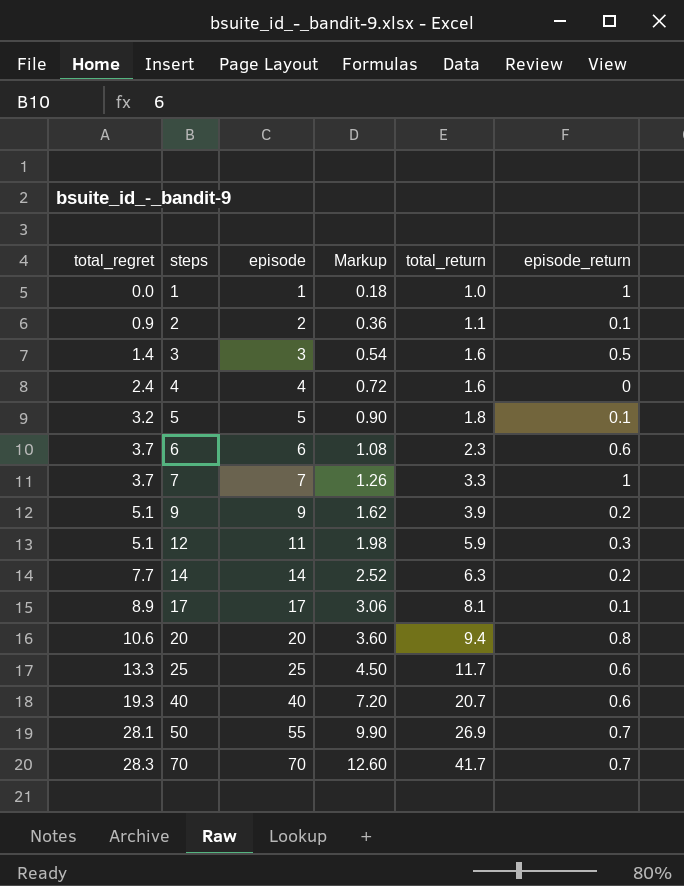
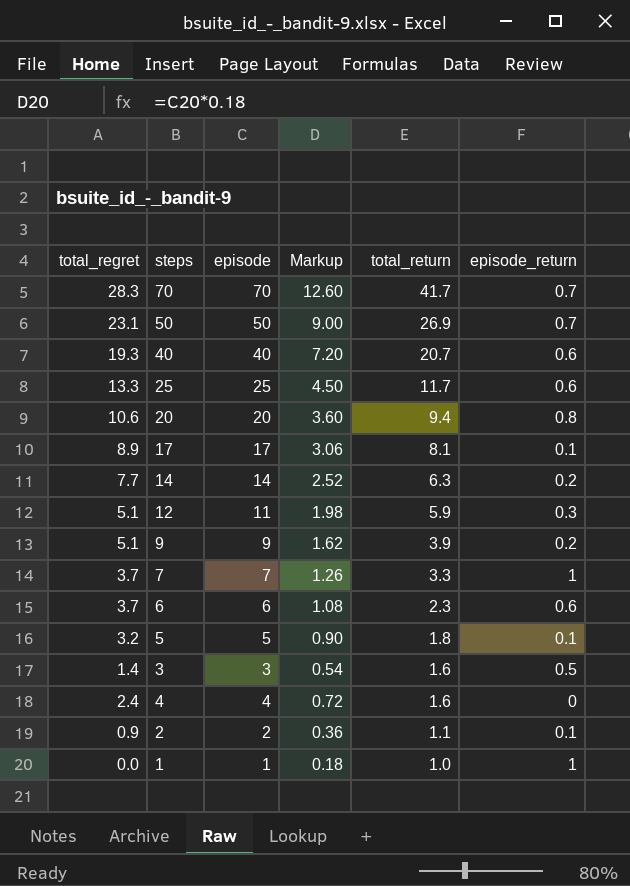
row order: total_regret ascending -> total_return descending
50 | total_regret: 28.1 -> 23.1
50 | episode: 55 -> 50
50 | Markup: 9.90 -> 9.00

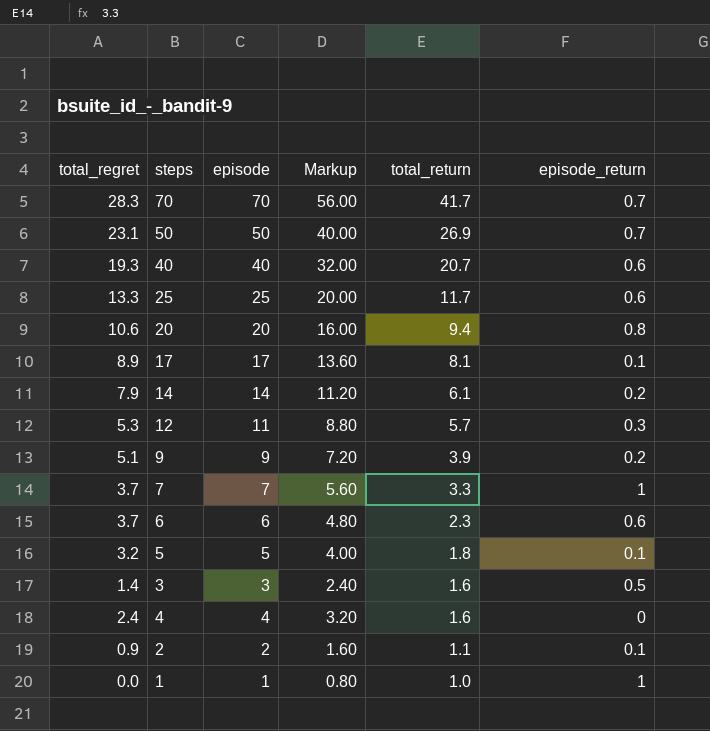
column Markup | formula: [episode] * 0.18 -> [episode] * 0.8
14 | total_regret: 7.7 -> 7.9
14 | total_return: 6.3 -> 6.1
12 | total_regret: 5.1 -> 5.3
12 | total_return: 5.9 -> 5.7

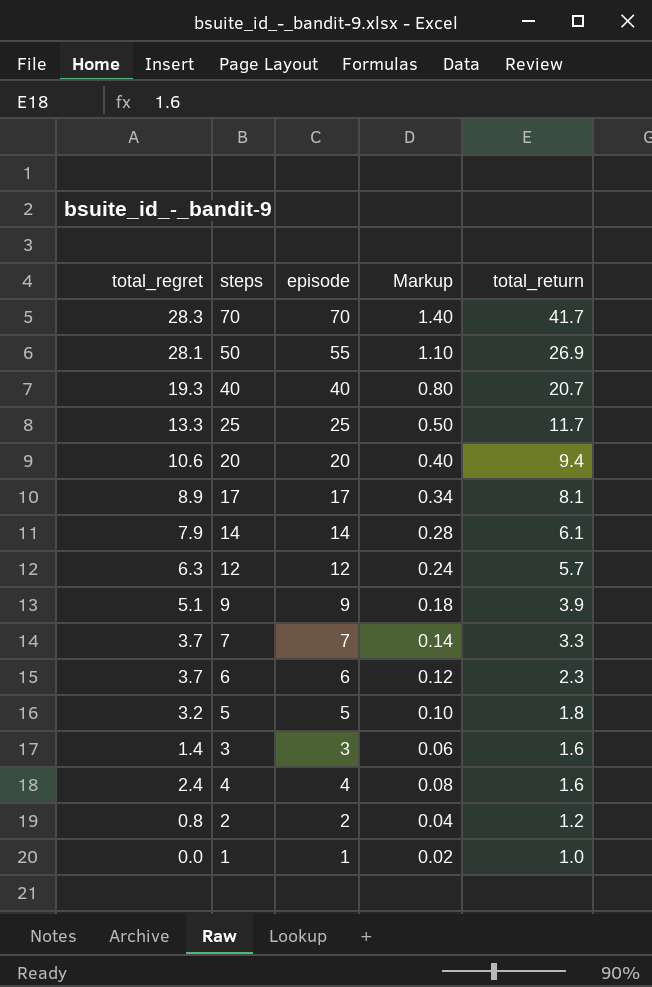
column episode_return | position: 6 -> none
column Markup | formula: [episode] * 0.8 -> [episode] * 0.02
50 | total_regret: 23.1 -> 28.1
50 | episode: 50 -> 55
12 | total_regret: 5.3 -> 6.3
12 | episode: 11 -> 12
2 | total_regret: 0.9 -> 0.8
2 | total_return: 1.1 -> 1.2

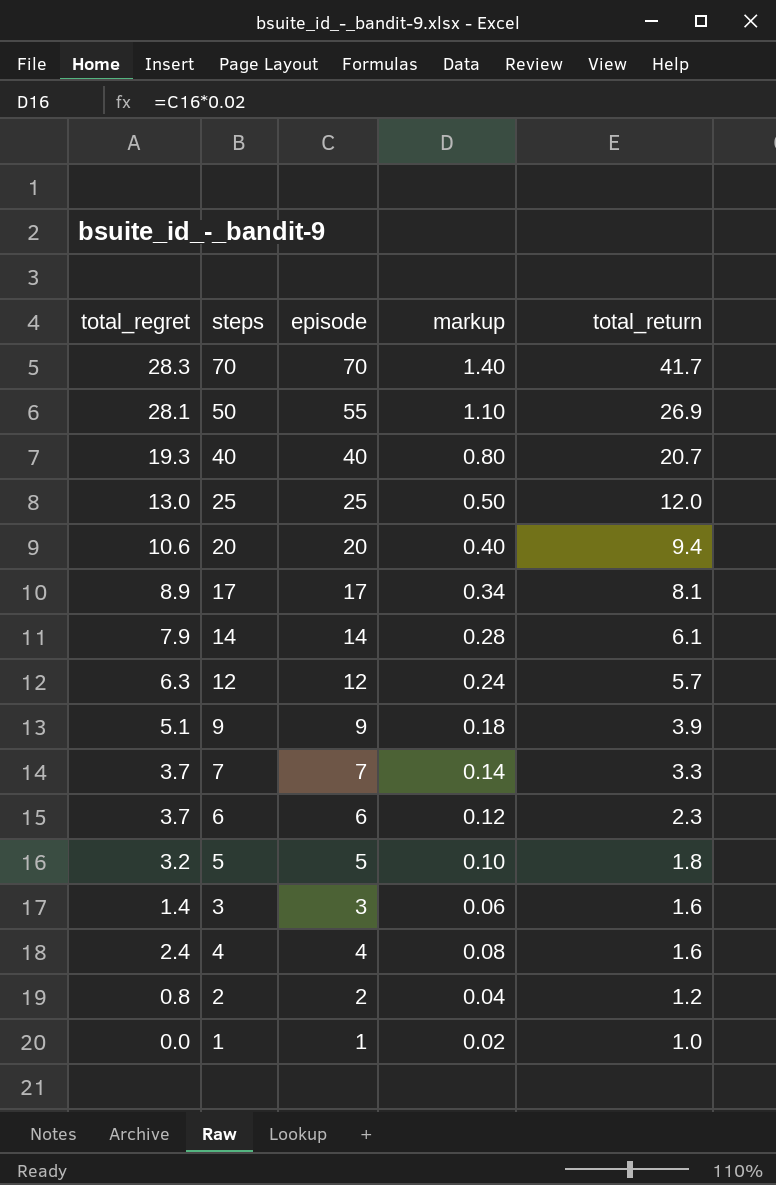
column name: Markup -> markup
25 | total_regret: 13.3 -> 13.0
25 | total_return: 11.7 -> 12.0

